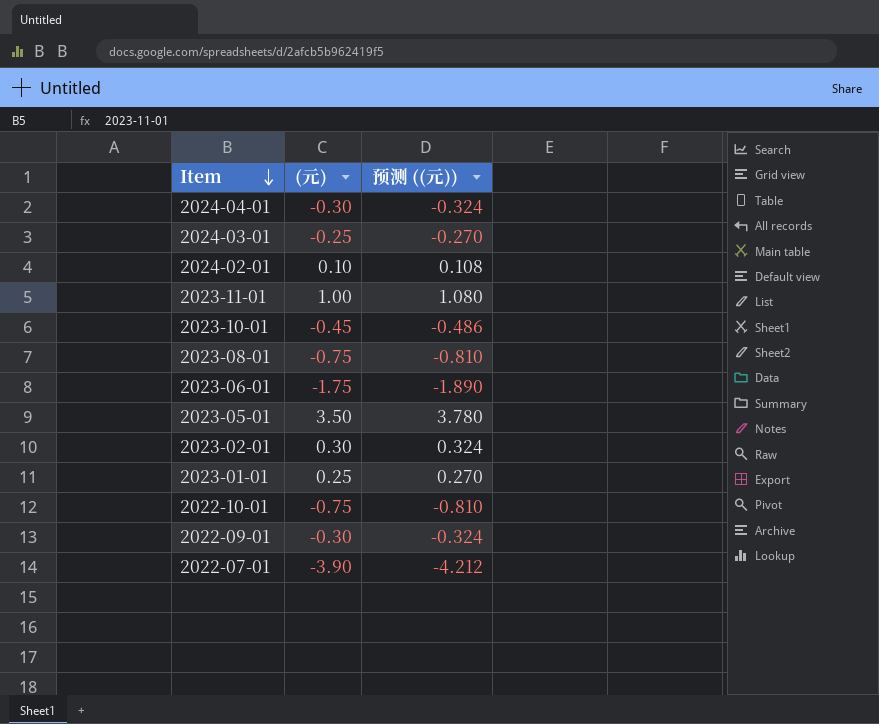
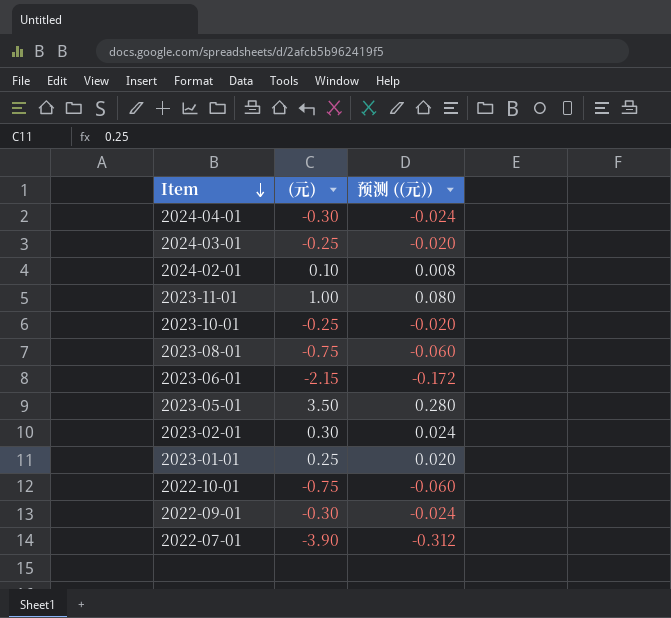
column 预测 ((元)) | formula: [(元)] * 1.08 -> [(元)] * 0.08
2023-10-01 | (元): -0.45 -> -0.25
2023-06-01 | (元): -1.75 -> -2.15

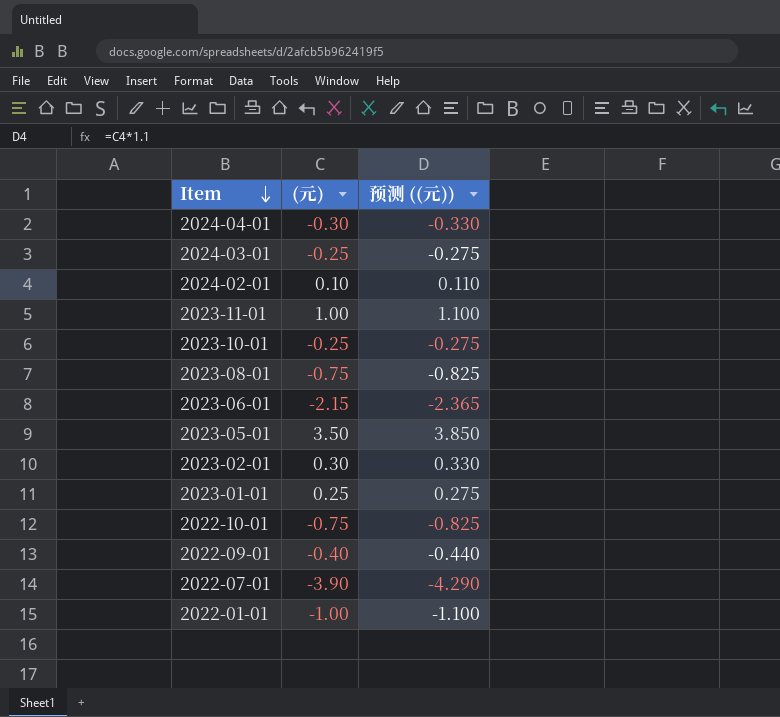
column 预测 ((元)) | formula: [(元)] * 0.08 -> [(元)] * 1.1
2022-09-01 | (元): -0.30 -> -0.40
row 2022-01-01: none -> -1.00 | -1.100

